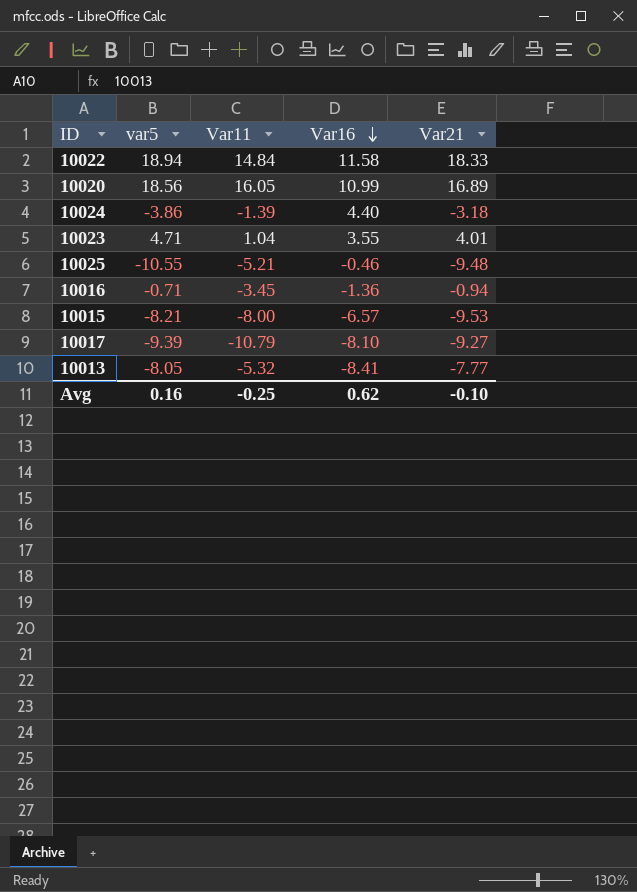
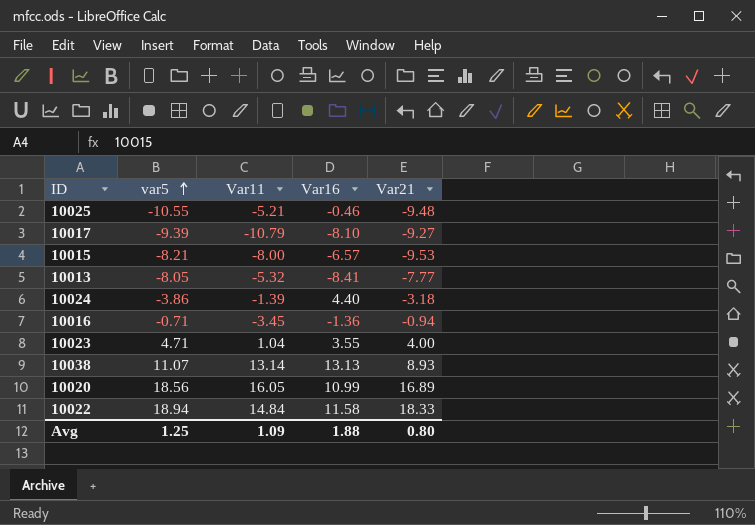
row order: Var16 descending -> var5 ascending
10023 | Var21: 4.01 -> 4.00
row 10038: none -> 11.07 | 13.14 | 13.13 | 8.93
Avg | var5: 0.16 -> 1.25
Avg | Var11: -0.25 -> 1.09
Avg | Var16: 0.62 -> 1.88
Avg | Var21: -0.10 -> 0.80

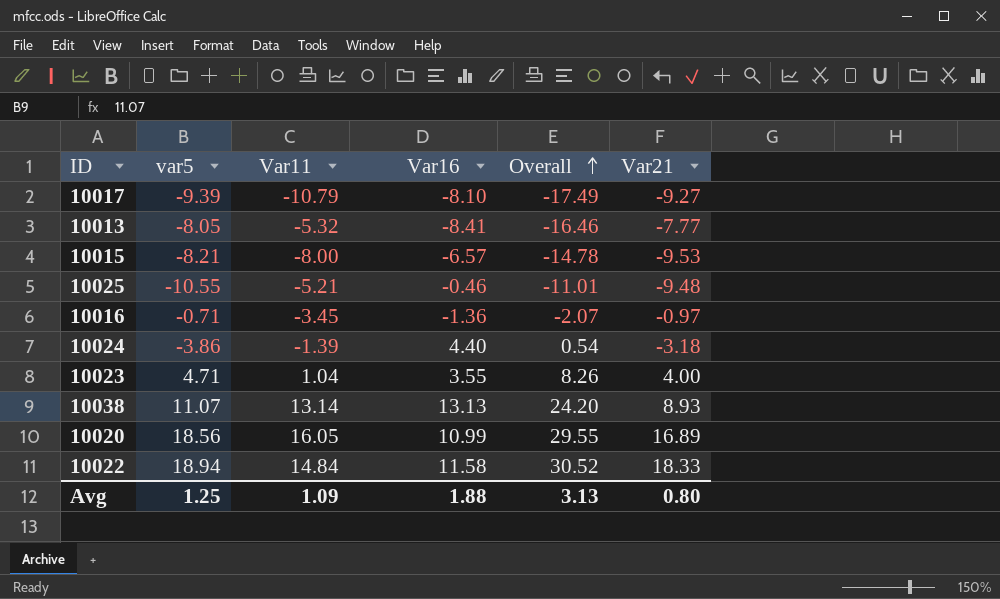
row order: var5 ascending -> Overall ascending
column Overall | formula: none -> [var5] + [Var16]
10016 | Var21: -0.94 -> -0.97

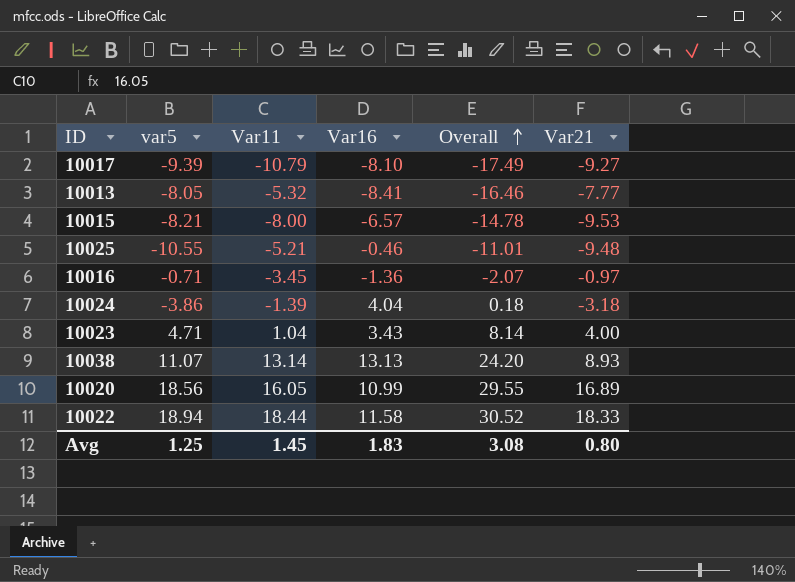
10024 | Var16: 4.40 -> 4.04
10024 | Overall: 0.54 -> 0.18
10023 | Var16: 3.55 -> 3.43
10023 | Overall: 8.26 -> 8.14
10022 | Var11: 14.84 -> 18.44
Avg | Var11: 1.09 -> 1.45
Avg | Var16: 1.88 -> 1.83
Avg | Overall: 3.13 -> 3.08

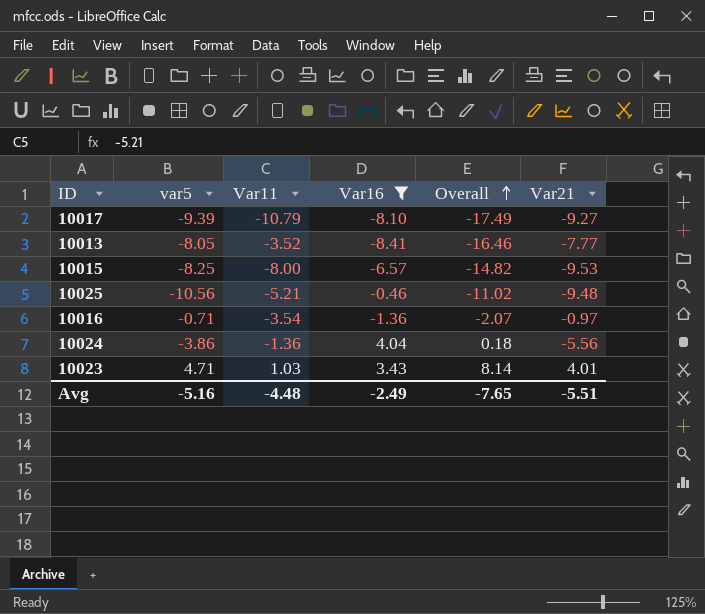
filter: none -> Var16 <= 4.04
10013 | Var11: -5.32 -> -3.52
10015 | var5: -8.21 -> -8.25
10015 | Overall: -14.78 -> -14.82
10025 | var5: -10.55 -> -10.56
10025 | Overall: -11.01 -> -11.02
10016 | Var11: -3.45 -> -3.54
10024 | Var11: -1.39 -> -1.36
10024 | Var21: -3.18 -> -5.56
10023 | Var11: 1.04 -> 1.03
10023 | Var21: 4.00 -> 4.01
Avg | var5: 1.25 -> -5.16
Avg | Var11: 1.45 -> -4.48
Avg | Var16: 1.83 -> -2.49
Avg | Overall: 3.08 -> -7.65
Avg | Var21: 0.80 -> -5.51

